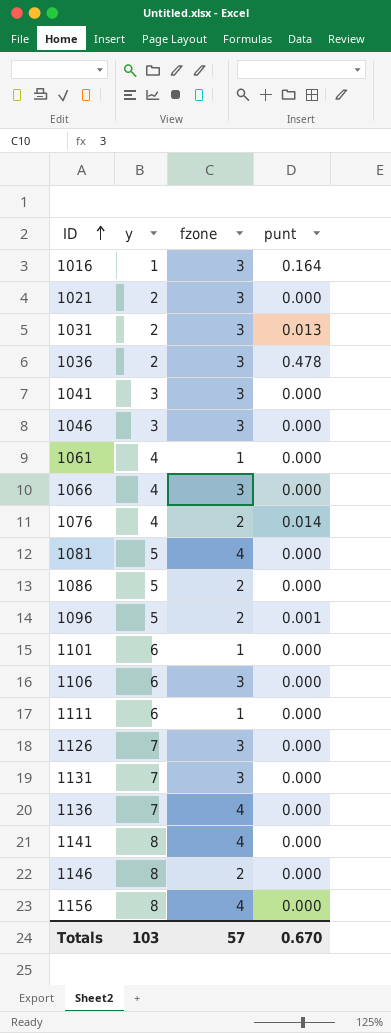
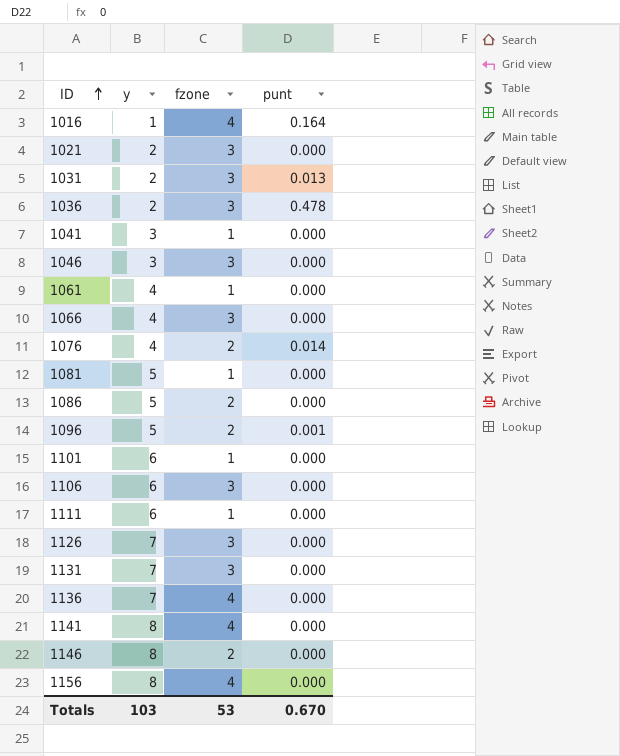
1016 | fzone: 3 -> 4
1041 | fzone: 3 -> 1
1081 | fzone: 4 -> 1
Totals | fzone: 57 -> 53

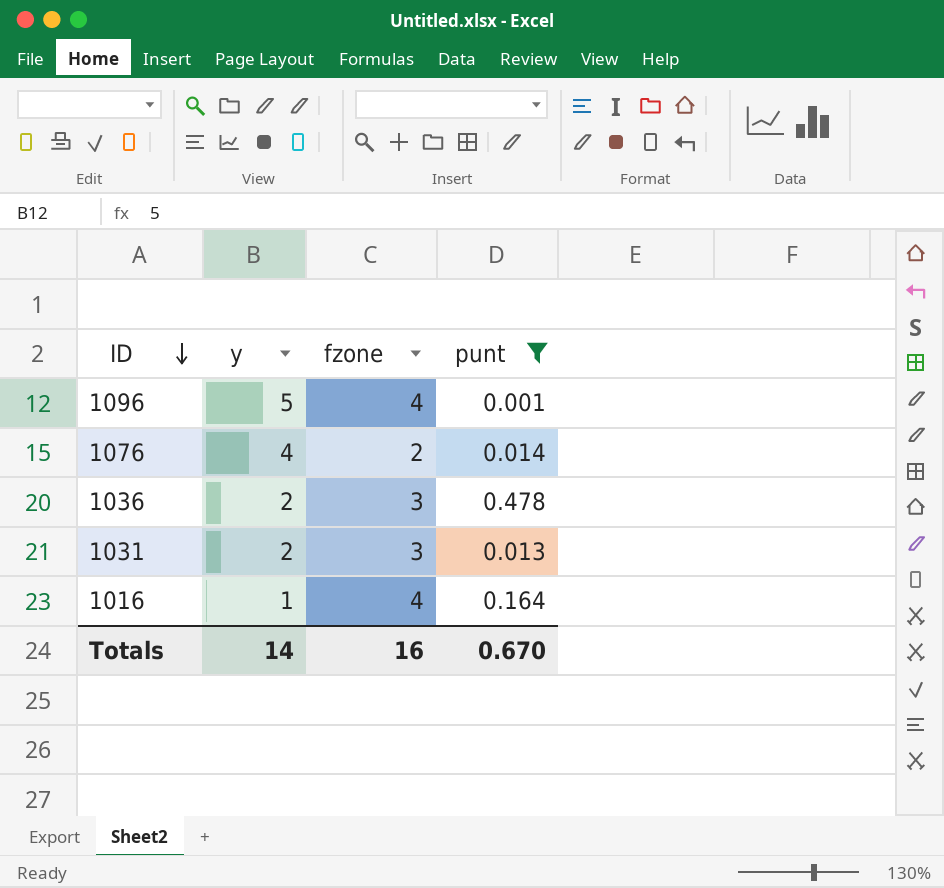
filter: none -> punt != 0.000
row order: ID ascending -> ID descending
1096 | fzone: 2 -> 4
Totals | y: 103 -> 14
Totals | fzone: 53 -> 16

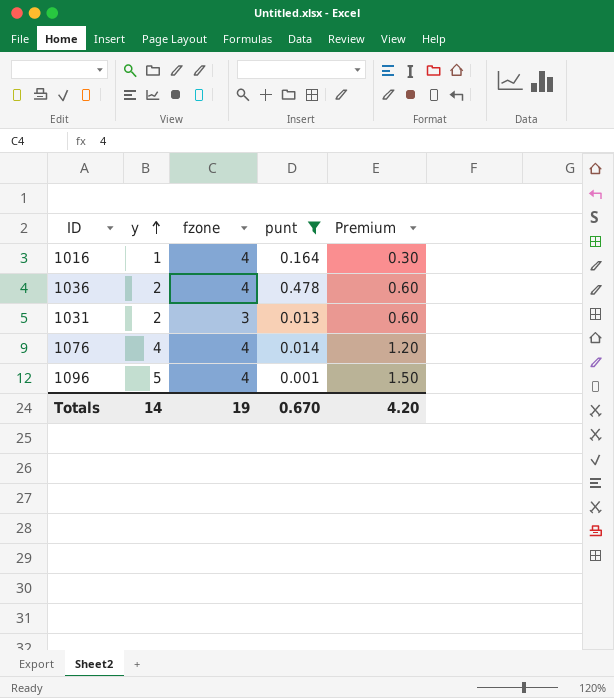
row order: ID descending -> y ascending
column Premium | formula: none -> [y] * 0.3
1036 | fzone: 3 -> 4
1076 | fzone: 2 -> 4
Totals | fzone: 16 -> 19

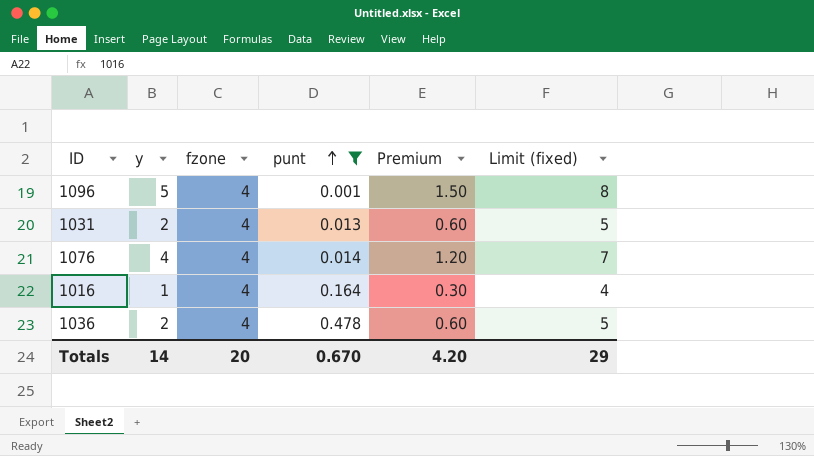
row order: y ascending -> punt ascending
column Limit (fixed) | formula: none -> [y] + 3
1031 | fzone: 3 -> 4
Totals | fzone: 19 -> 20

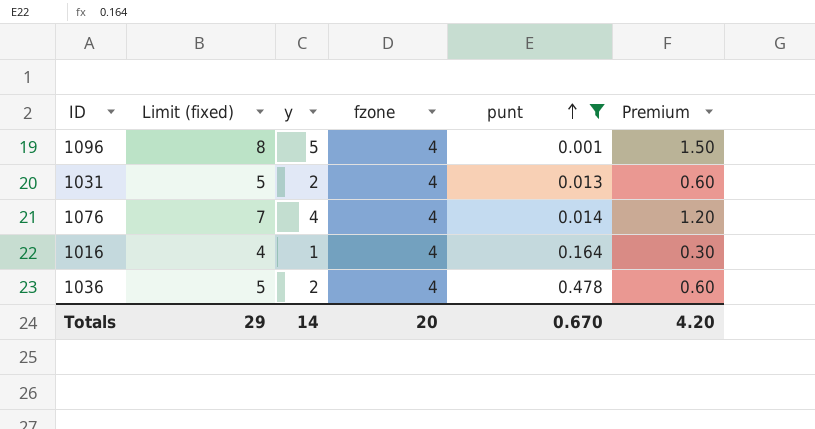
column Limit (fixed) | position: 6 -> 2

